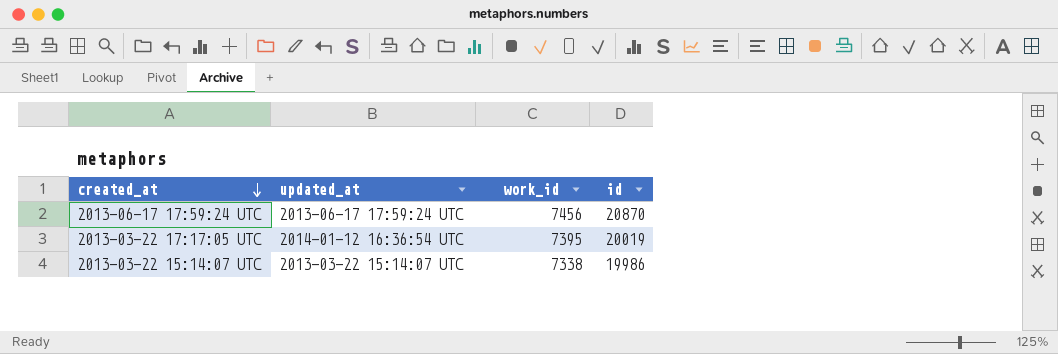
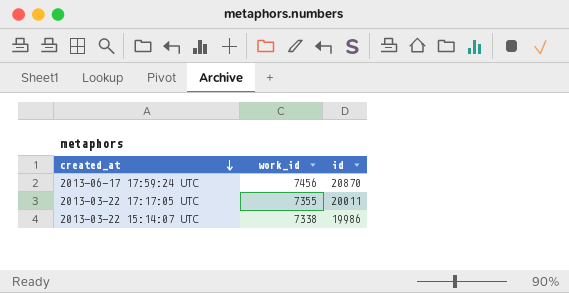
column updated_at | position: 2 -> none
2013-03-22 17:17:05 UTC | work_id: 7395 -> 7355
2013-03-22 17:17:05 UTC | id: 20019 -> 20011

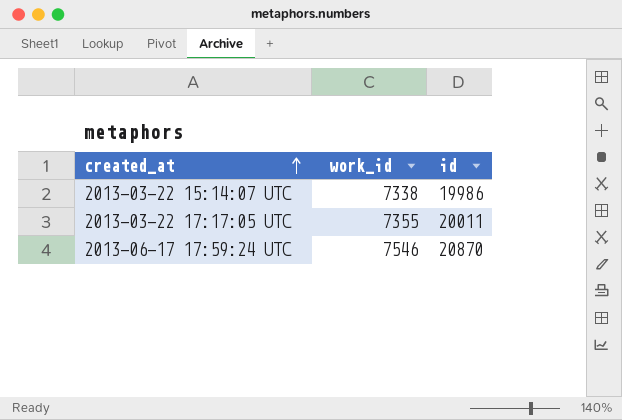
row order: created_at descending -> created_at ascending
2013-06-17 17:59:24 UTC | work_id: 7456 -> 7546

